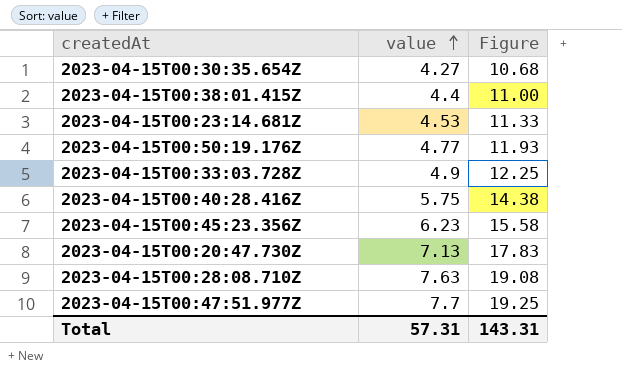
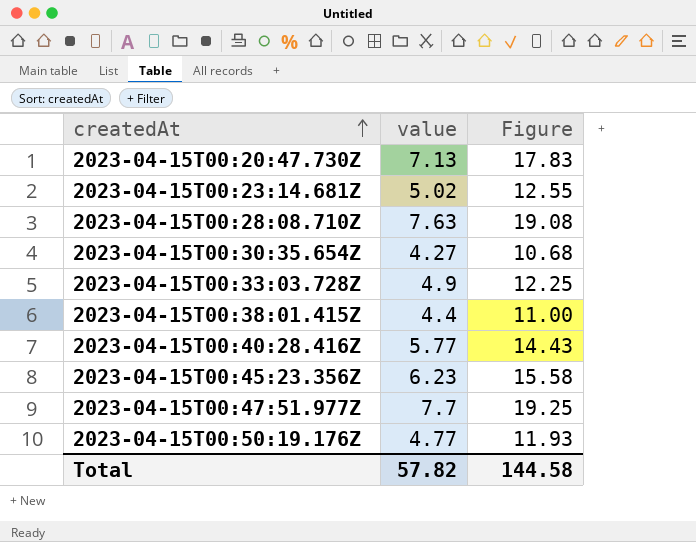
row order: value ascending -> createdAt ascending
2023-04-15T00:23:14.681Z | value: 4.53 -> 5.02
2023-04-15T00:23:14.681Z | Figure: 11.33 -> 12.55
2023-04-15T00:40:28.416Z | value: 5.75 -> 5.77
2023-04-15T00:40:28.416Z | Figure: 14.38 -> 14.43
Total | value: 57.31 -> 57.82
Total | Figure: 143.31 -> 144.58

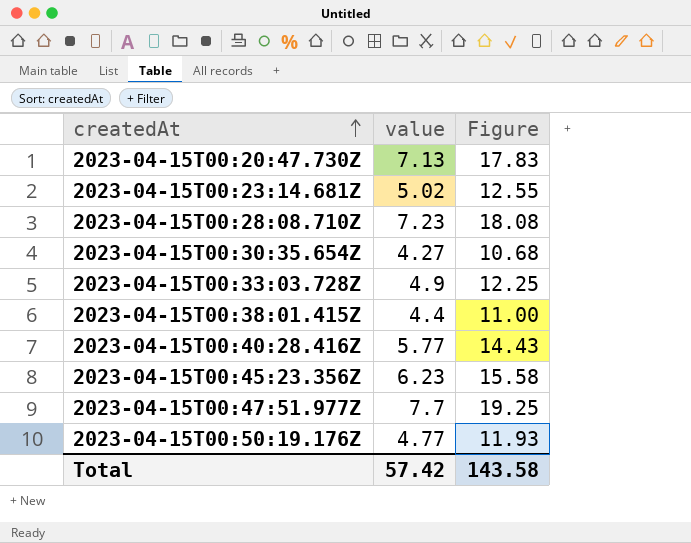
2023-04-15T00:28:08.710Z | value: 7.63 -> 7.23
2023-04-15T00:28:08.710Z | Figure: 19.08 -> 18.08
Total | value: 57.82 -> 57.42
Total | Figure: 144.58 -> 143.58

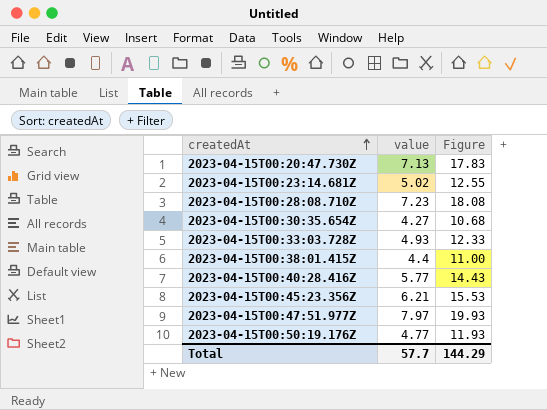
2023-04-15T00:33:03.728Z | value: 4.9 -> 4.93
2023-04-15T00:33:03.728Z | Figure: 12.25 -> 12.33
2023-04-15T00:45:23.356Z | value: 6.23 -> 6.21
2023-04-15T00:45:23.356Z | Figure: 15.58 -> 15.53
2023-04-15T00:47:51.977Z | value: 7.7 -> 7.97
2023-04-15T00:47:51.977Z | Figure: 19.25 -> 19.93
Total | value: 57.42 -> 57.7
Total | Figure: 143.58 -> 144.29

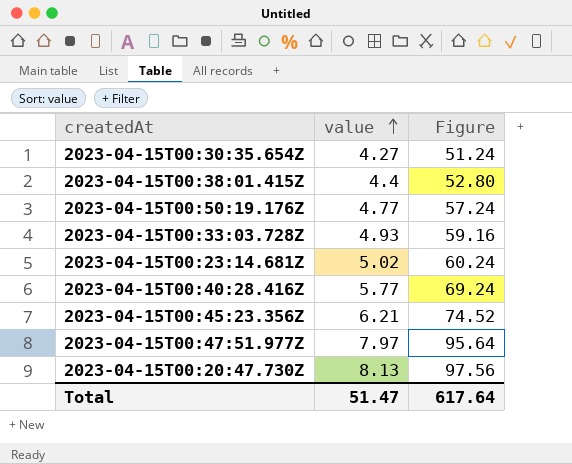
row order: createdAt ascending -> value ascending
column Figure | formula: [value] * 2.5 -> [value] * 12
row 2023-04-15T00:28:08.710Z: 7.23 | 18.08 -> none
2023-04-15T00:20:47.730Z | value: 7.13 -> 8.13
Total | value: 57.7 -> 51.47
Total | Figure: 144.29 -> 617.64

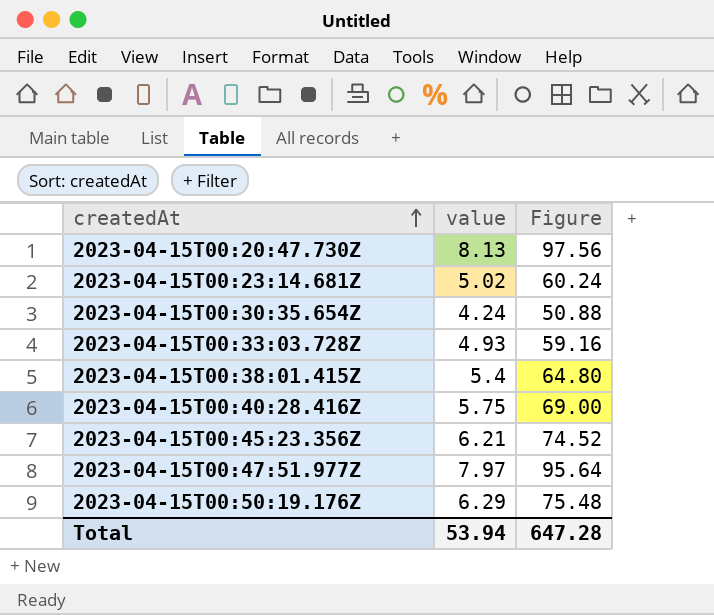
row order: value ascending -> createdAt ascending
2023-04-15T00:30:35.654Z | value: 4.27 -> 4.24
2023-04-15T00:30:35.654Z | Figure: 51.24 -> 50.88
2023-04-15T00:38:01.415Z | value: 4.4 -> 5.4
2023-04-15T00:38:01.415Z | Figure: 52.80 -> 64.80
2023-04-15T00:40:28.416Z | value: 5.77 -> 5.75
2023-04-15T00:40:28.416Z | Figure: 69.24 -> 69.00
2023-04-15T00:50:19.176Z | value: 4.77 -> 6.29
2023-04-15T00:50:19.176Z | Figure: 57.24 -> 75.48
Total | value: 51.47 -> 53.94
Total | Figure: 617.64 -> 647.28

